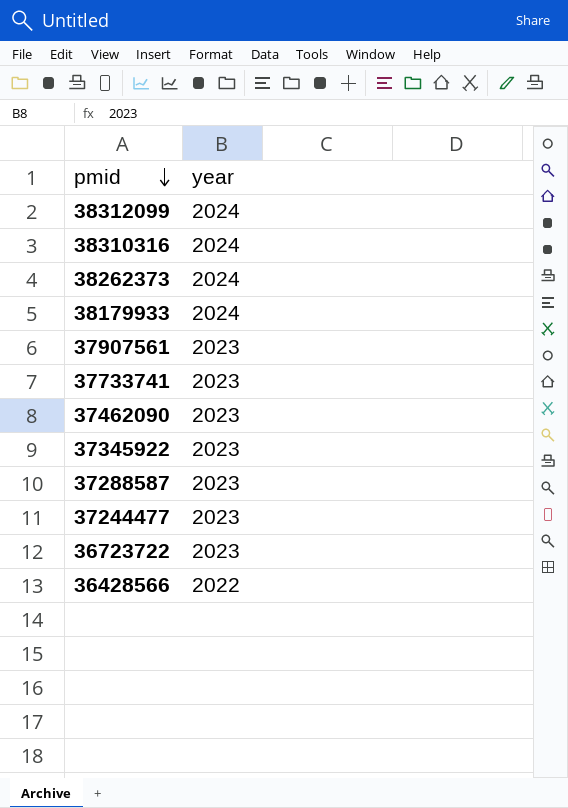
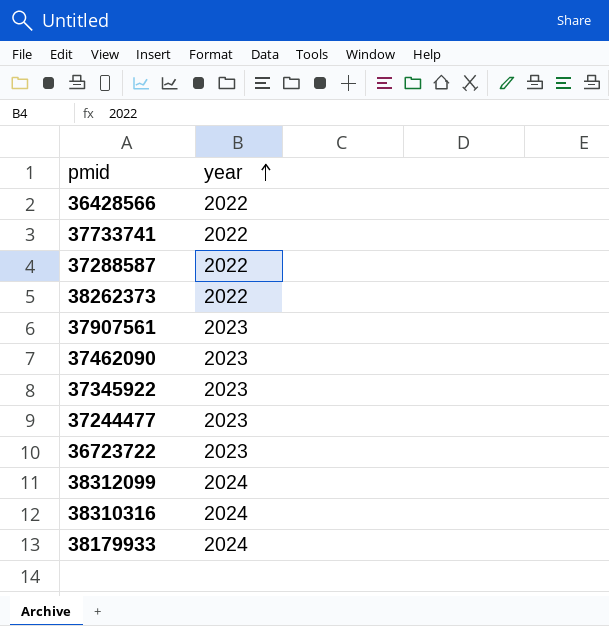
row order: pmid descending -> year ascending
37733741 | year: 2023 -> 2022
37288587 | year: 2023 -> 2022
38262373 | year: 2024 -> 2022

